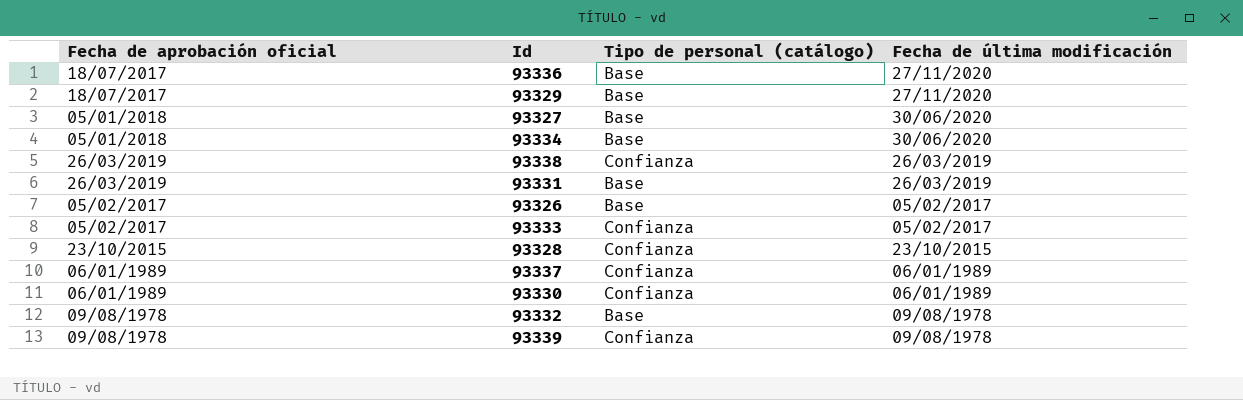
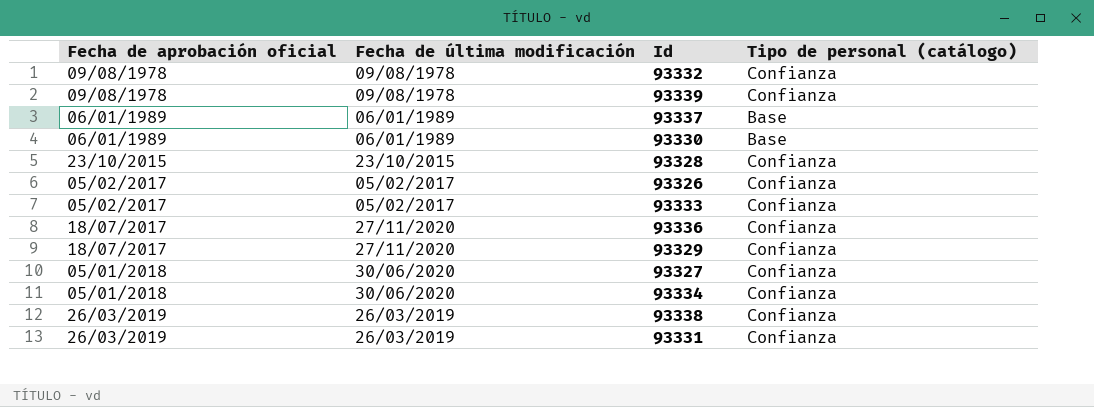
row order: Fecha de última modificación descending -> Fecha de aprobación oficial ascending
column Fecha de última modificación | position: 4 -> 2
93332 | Tipo de personal (catálogo): Base -> Confianza
93337 | Tipo de personal (catálogo): Confianza -> Base
93330 | Tipo de personal (catálogo): Confianza -> Base
93326 | Tipo de personal (catálogo): Base -> Confianza
93336 | Tipo de personal (catálogo): Base -> Confianza
93329 | Tipo de personal (catálogo): Base -> Confianza
93327 | Tipo de personal (catálogo): Base -> Confianza
93334 | Tipo de personal (catálogo): Base -> Confianza
93331 | Tipo de personal (catálogo): Base -> Confianza

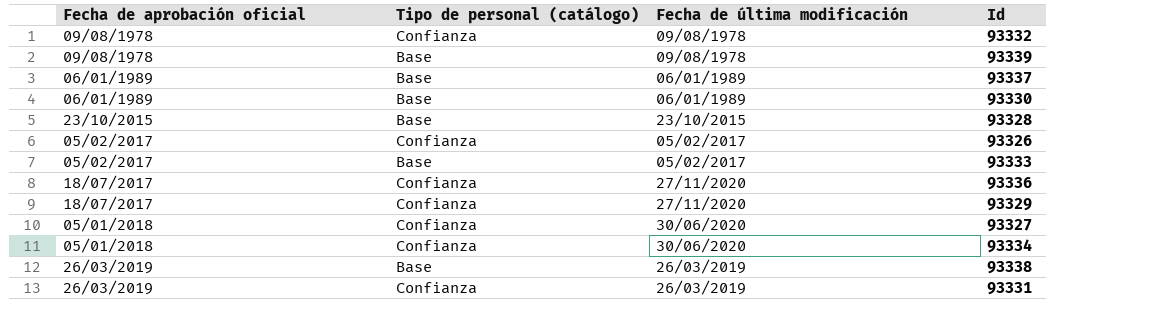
column Tipo de personal (catálogo) | position: 4 -> 2
93339 | Tipo de personal (catálogo): Confianza -> Base
93328 | Tipo de personal (catálogo): Confianza -> Base
93333 | Tipo de personal (catálogo): Confianza -> Base
93338 | Tipo de personal (catálogo): Confianza -> Base

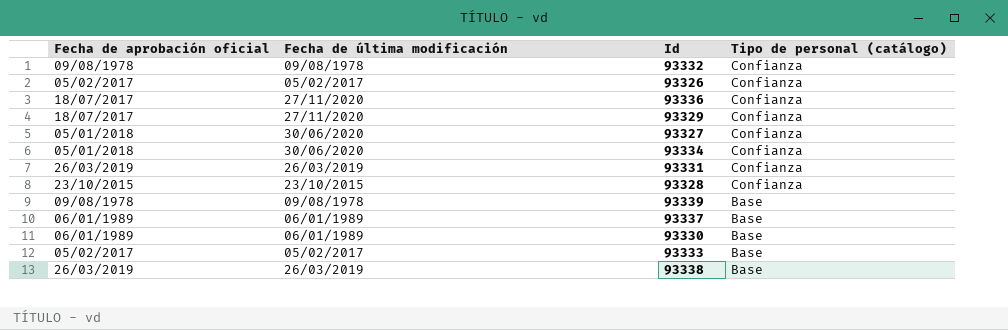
row order: Fecha de aprobación oficial ascending -> Tipo de personal (catálogo) descending
column Tipo de personal (catálogo) | position: 2 -> 4
93328 | Tipo de personal (catálogo): Base -> Confianza

